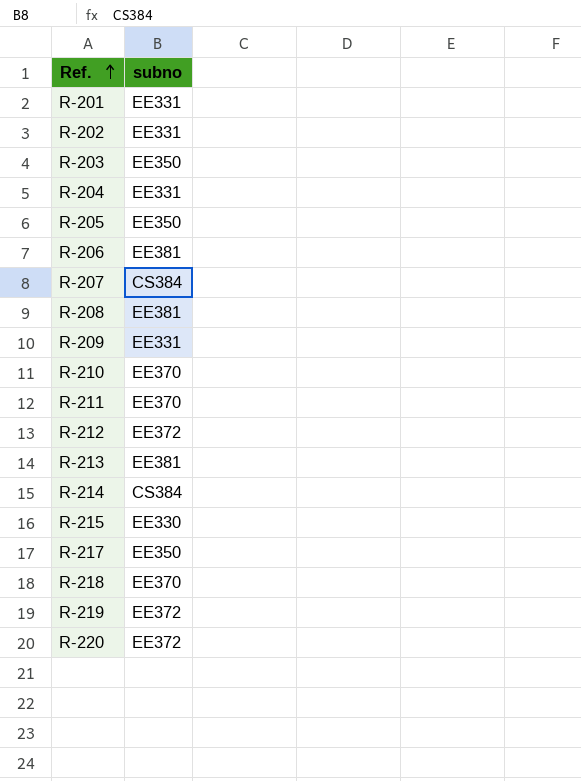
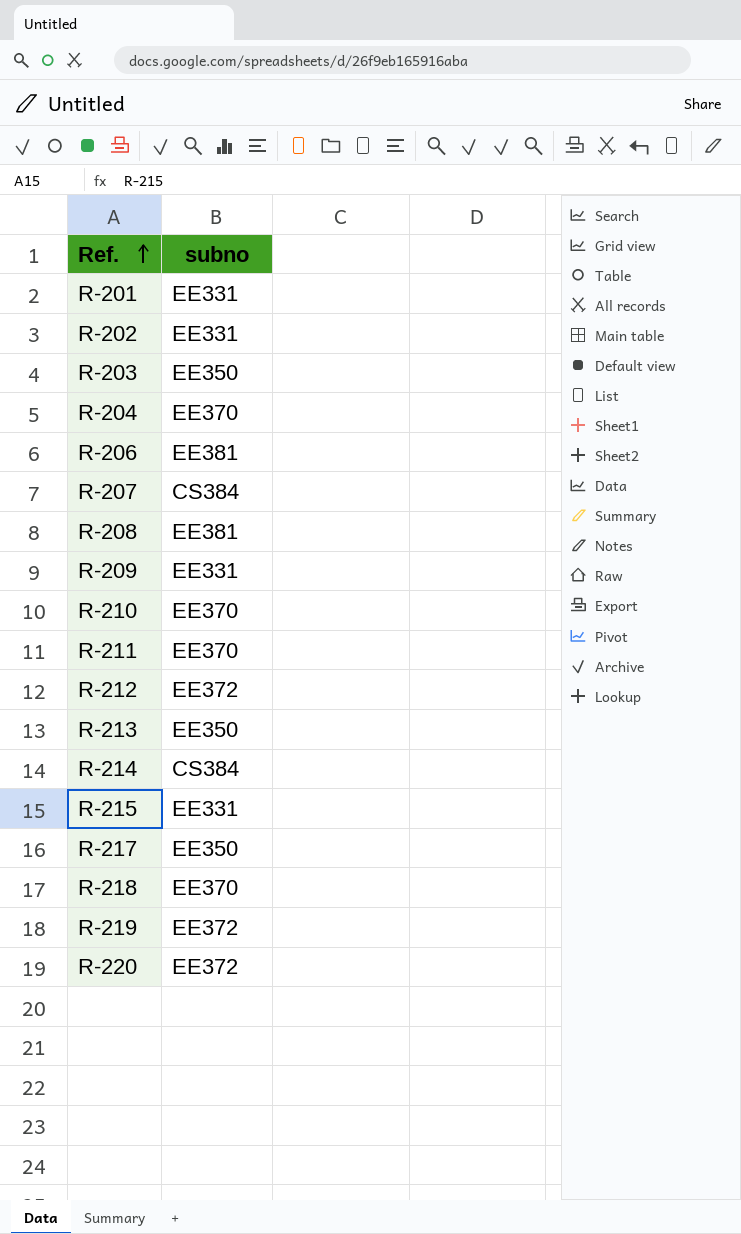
row R-205: EE350 -> none
R-204 | subno: EE331 -> EE370
R-213 | subno: EE381 -> EE350
R-215 | subno: EE330 -> EE331

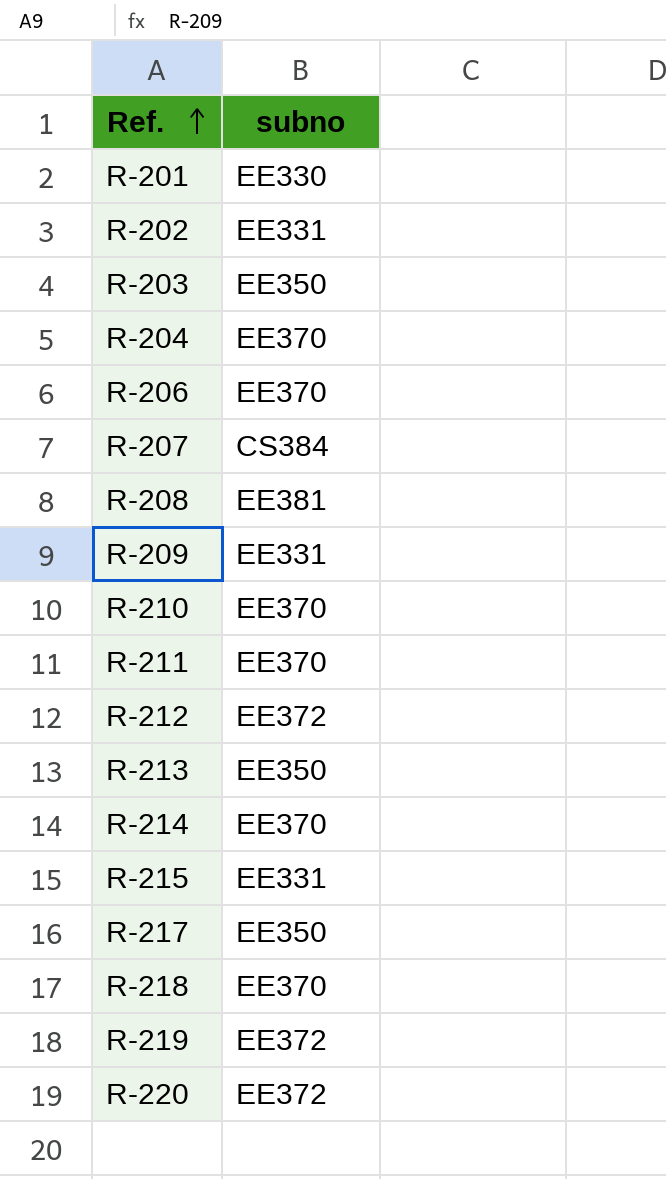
R-201 | subno: EE331 -> EE330
R-206 | subno: EE381 -> EE370
R-214 | subno: CS384 -> EE370

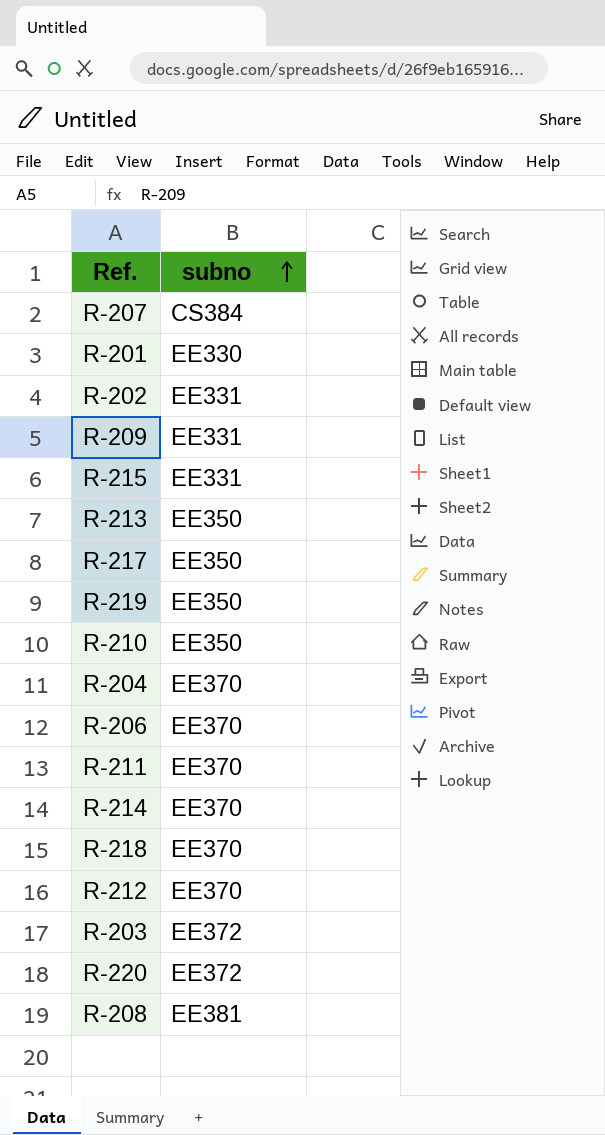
row order: Ref. ascending -> subno ascending
R-219 | subno: EE372 -> EE350
R-210 | subno: EE370 -> EE350
R-212 | subno: EE372 -> EE370
R-203 | subno: EE350 -> EE372

